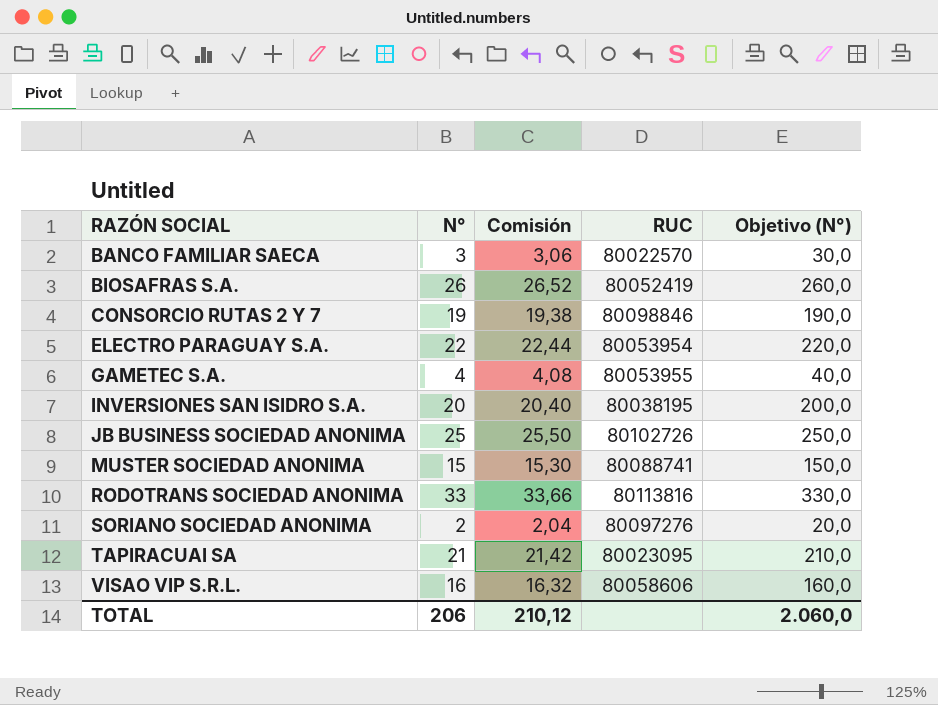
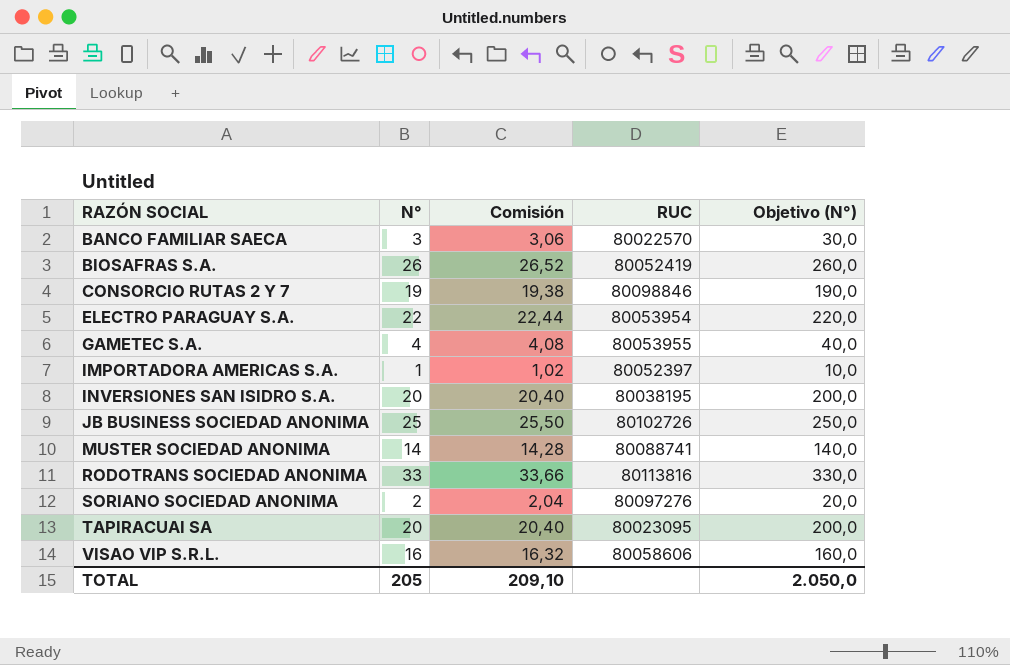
row IMPORTADORA AMERICAS S.A.: none -> 1 | 1,02 | 80052397 | 10,0
MUSTER SOCIEDAD ANONIMA | N°: 15 -> 14
MUSTER SOCIEDAD ANONIMA | Comisión: 15,30 -> 14,28
MUSTER SOCIEDAD ANONIMA | Objetivo (N°): 150,0 -> 140,0
TAPIRACUAI SA | N°: 21 -> 20
TAPIRACUAI SA | Comisión: 21,42 -> 20,40
TAPIRACUAI SA | Objetivo (N°): 210,0 -> 200,0
TOTAL | N°: 206 -> 205
TOTAL | Comisión: 210,12 -> 209,10
TOTAL | Objetivo (N°): 2.060,0 -> 2.050,0

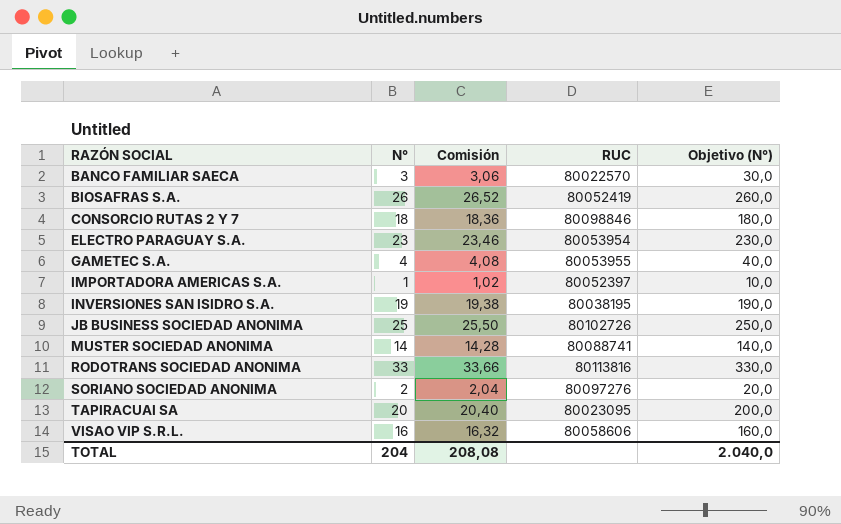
CONSORCIO RUTAS 2 Y 7 | N°: 19 -> 18
CONSORCIO RUTAS 2 Y 7 | Comisión: 19,38 -> 18,36
CONSORCIO RUTAS 2 Y 7 | Objetivo (N°): 190,0 -> 180,0
ELECTRO PARAGUAY S.A. | N°: 22 -> 23
ELECTRO PARAGUAY S.A. | Comisión: 22,44 -> 23,46
ELECTRO PARAGUAY S.A. | Objetivo (N°): 220,0 -> 230,0
INVERSIONES SAN ISIDRO S.A. | N°: 20 -> 19
INVERSIONES SAN ISIDRO S.A. | Comisión: 20,40 -> 19,38
INVERSIONES SAN ISIDRO S.A. | Objetivo (N°): 200,0 -> 190,0
TOTAL | N°: 205 -> 204
TOTAL | Comisión: 209,10 -> 208,08
TOTAL | Objetivo (N°): 2.050,0 -> 2.040,0

